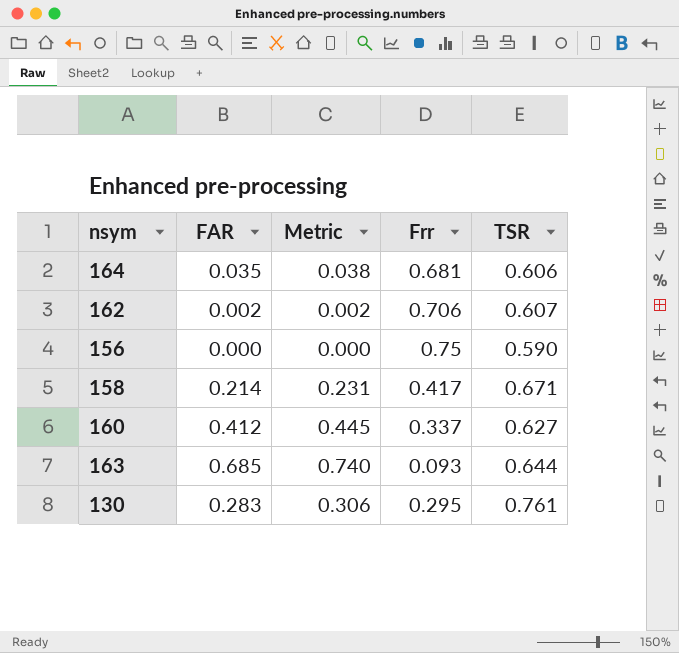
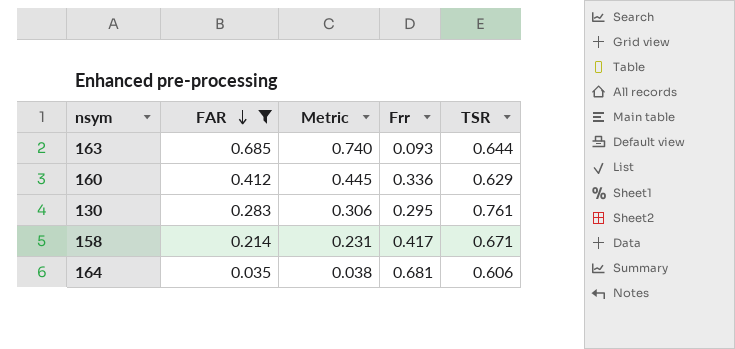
filter: none -> FAR >= 0.035
row order: none -> FAR descending
160 | Frr: 0.337 -> 0.336
160 | TSR: 0.627 -> 0.629

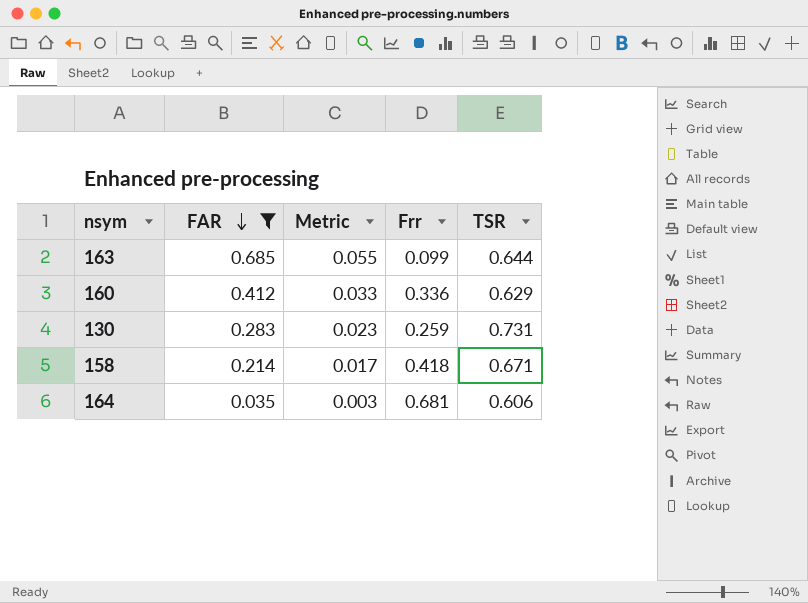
column Metric | formula: [FAR] * 1.08 -> [FAR] * 0.08
163 | Frr: 0.093 -> 0.099
130 | Frr: 0.295 -> 0.259
130 | TSR: 0.761 -> 0.731
158 | Frr: 0.417 -> 0.418

